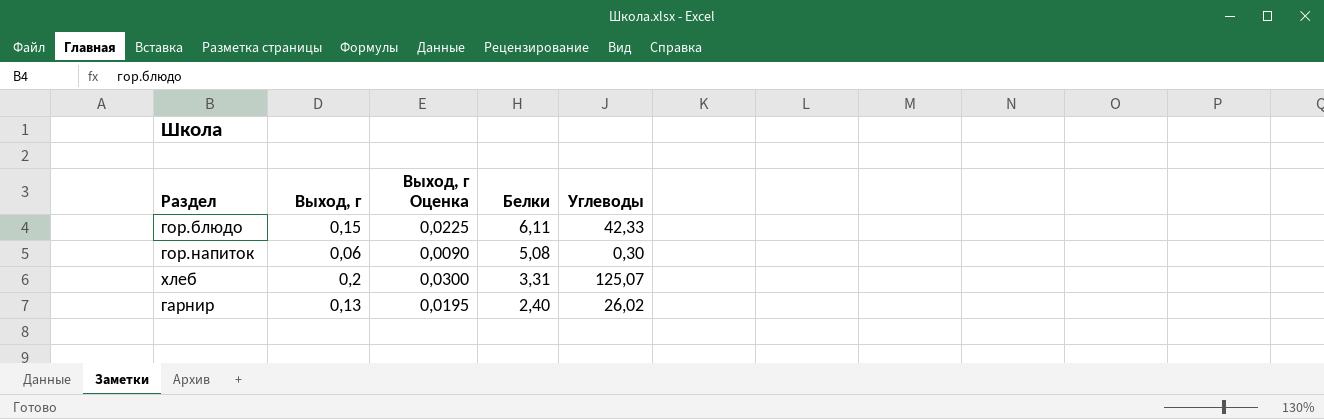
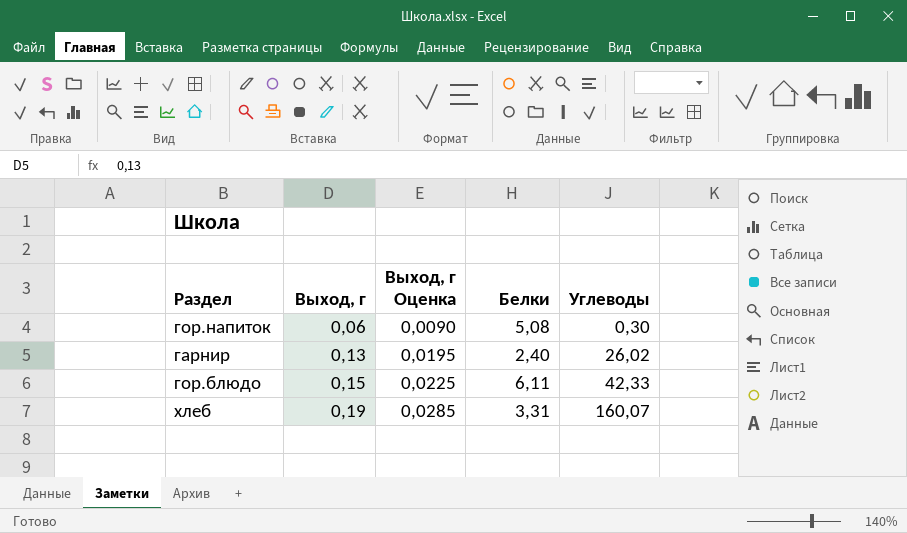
row order: Белки descending -> Выход, г ascending
хлеб | Выход, г: 0,2 -> 0,19
хлеб | Выход, г Оценка: 0,0300 -> 0,0285
хлеб | Углеводы: 125,07 -> 160,07

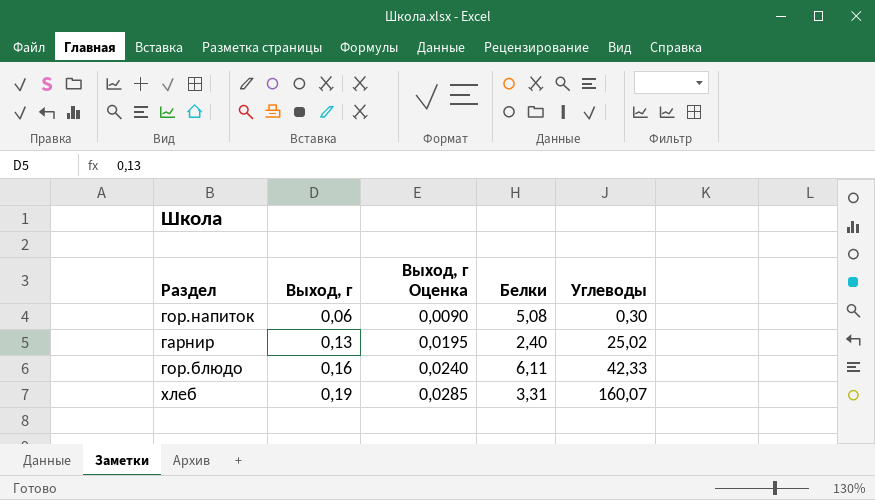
гарнир | Углеводы: 26,02 -> 25,02
гор.блюдо | Выход, г: 0,15 -> 0,16
гор.блюдо | Выход, г Оценка: 0,0225 -> 0,0240

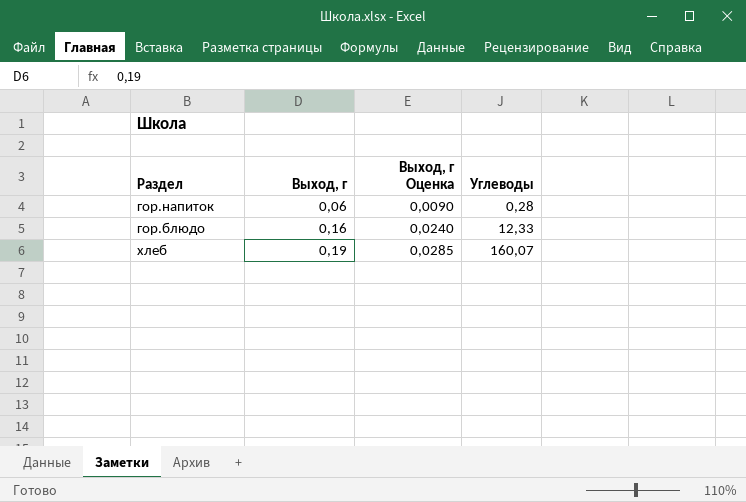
column Белки | position: 4 -> none
row гарнир: 0,13 | 0,0195 | 2,40 | 25,02 -> none
гор.напиток | Углеводы: 0,30 -> 0,28
гор.блюдо | Углеводы: 42,33 -> 12,33

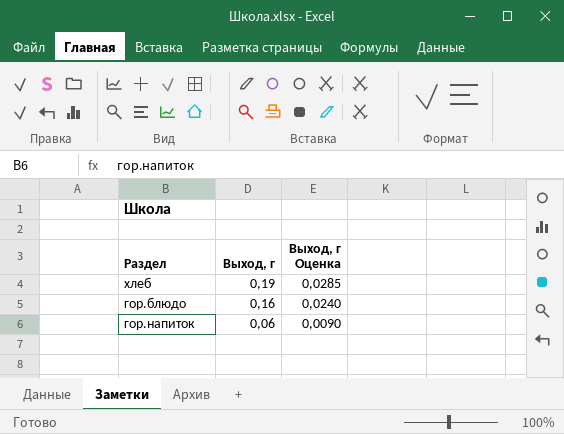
row order: Выход, г ascending -> Выход, г descending
column Углеводы | position: 4 -> none

